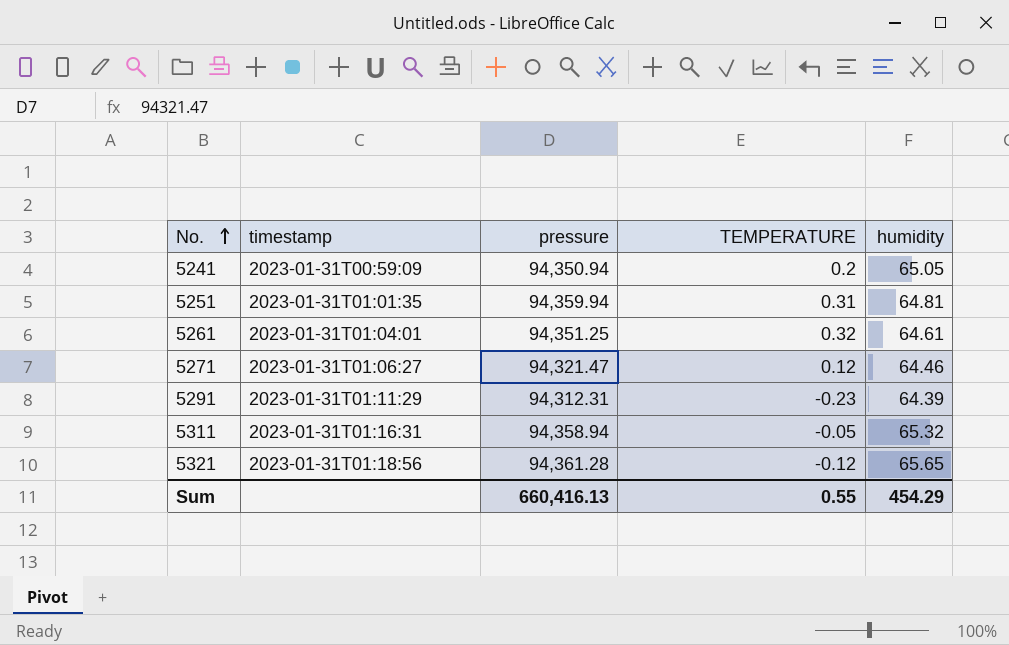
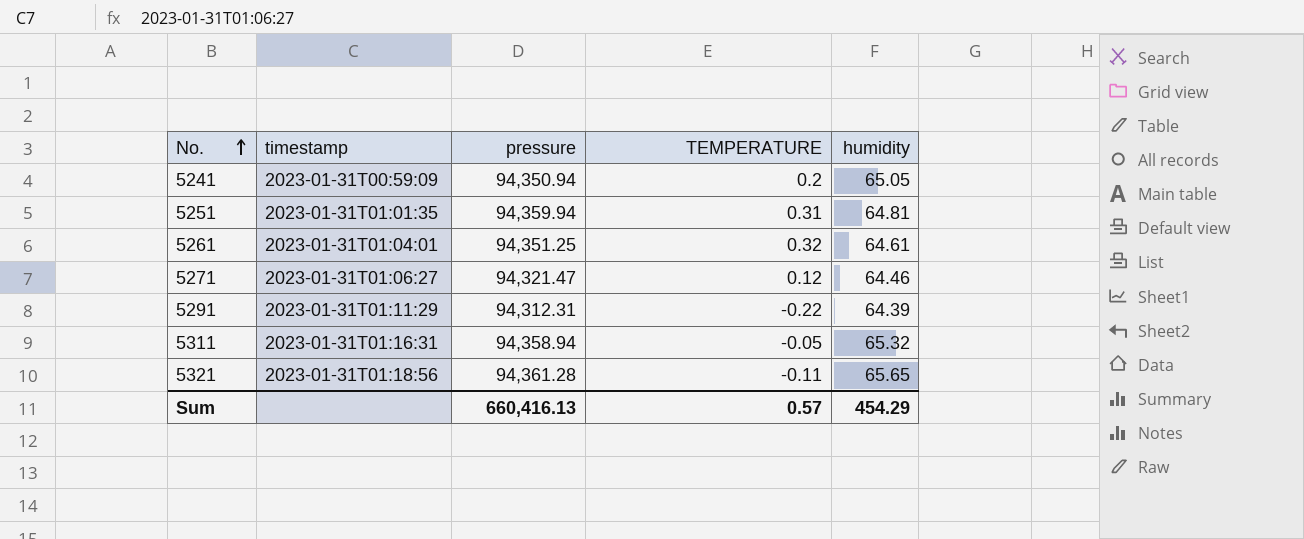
5291 | TEMPERATURE: -0.23 -> -0.22
5321 | TEMPERATURE: -0.12 -> -0.11
Sum | TEMPERATURE: 0.55 -> 0.57

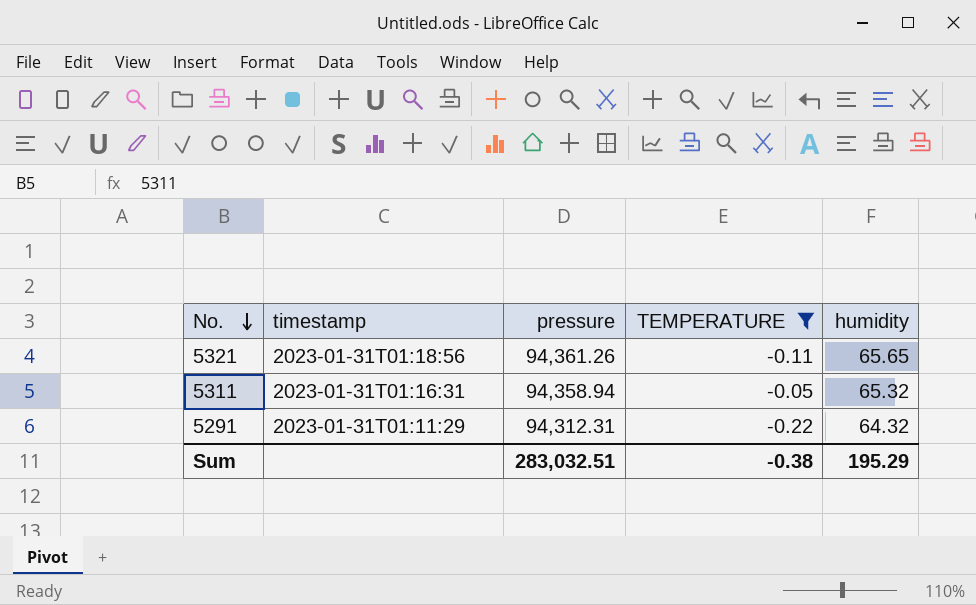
filter: none -> TEMPERATURE <= -0.05
row order: No. ascending -> No. descending
5321 | pressure: 94,361.28 -> 94,361.26
5291 | humidity: 64.39 -> 64.32
Sum | pressure: 660,416.13 -> 283,032.51
Sum | TEMPERATURE: 0.57 -> -0.38
Sum | humidity: 454.29 -> 195.29

